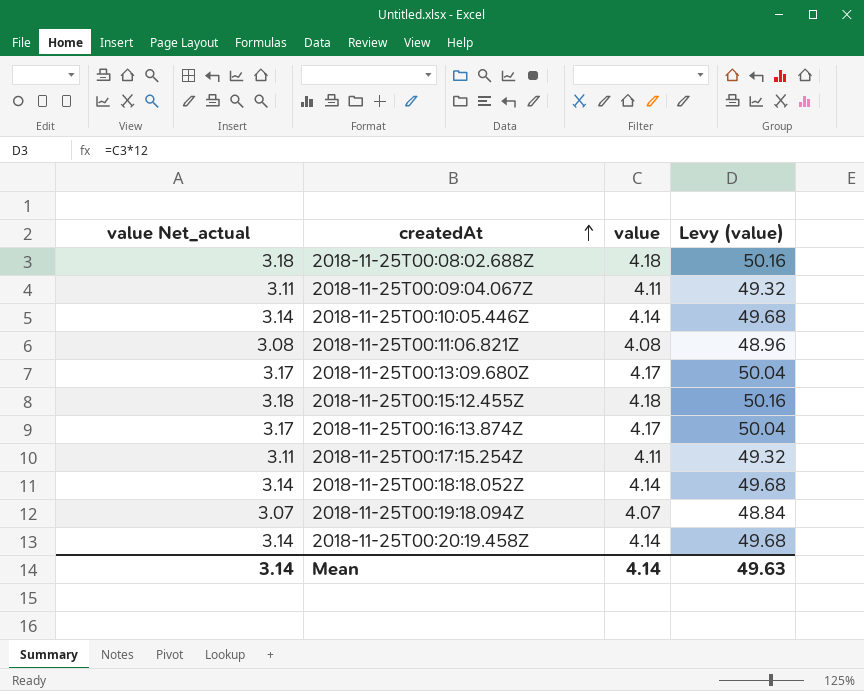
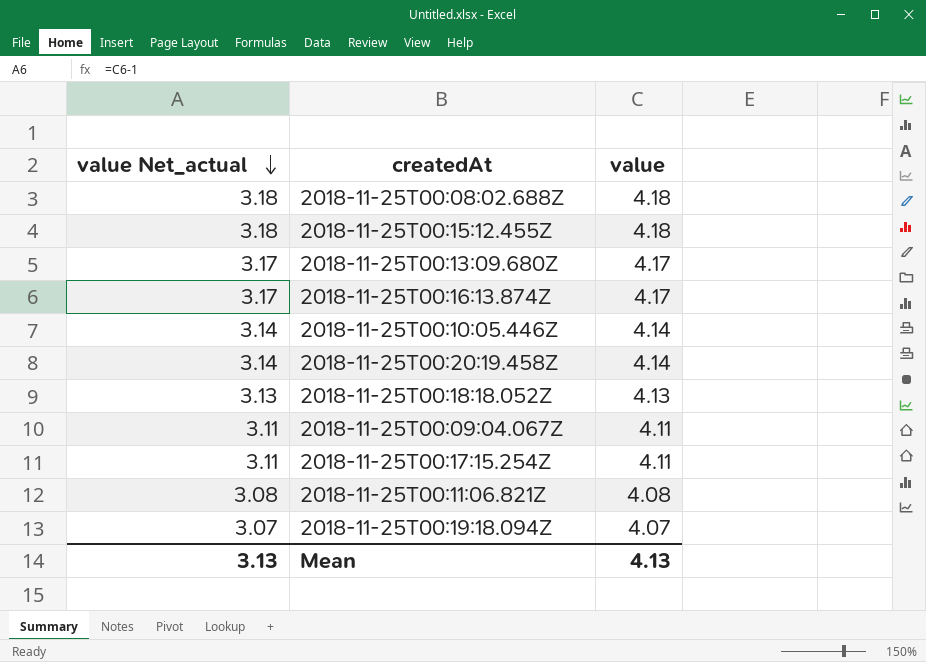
row order: createdAt ascending -> value Net_actual descending
column Levy (value) | formula: [value] * 12 -> none
2018-11-25T00:18:18.052Z | value Net_actual: 3.14 -> 3.13
2018-11-25T00:18:18.052Z | value: 4.14 -> 4.13
Mean | value Net_actual: 3.14 -> 3.13
Mean | value: 4.14 -> 4.13

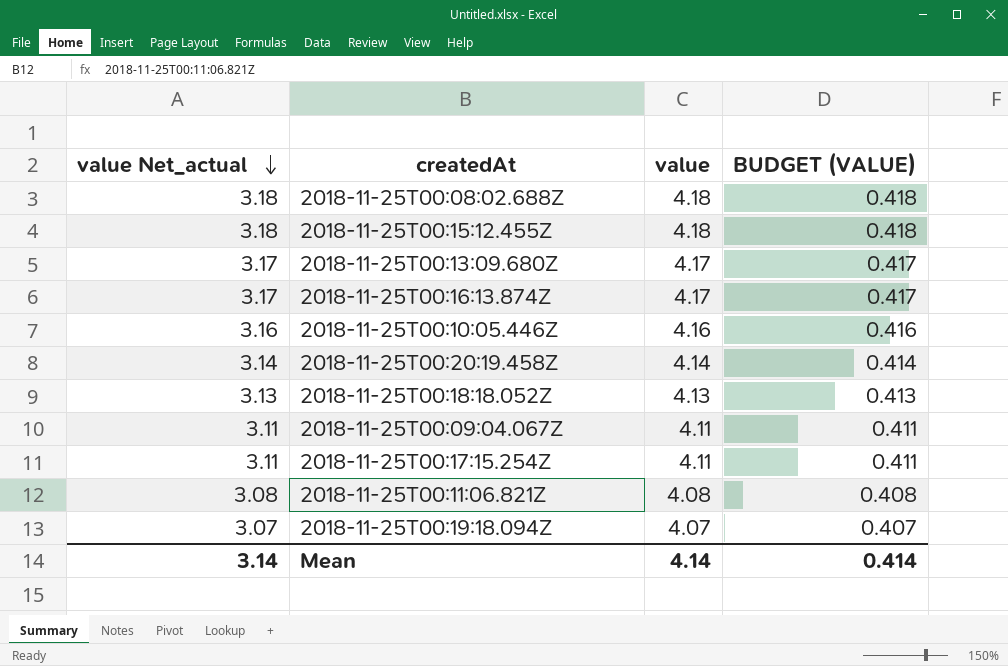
column BUDGET (VALUE) | formula: none -> [value] * 0.1
2018-11-25T00:10:05.446Z | value Net_actual: 3.14 -> 3.16
2018-11-25T00:10:05.446Z | value: 4.14 -> 4.16
Mean | value Net_actual: 3.13 -> 3.14
Mean | value: 4.13 -> 4.14

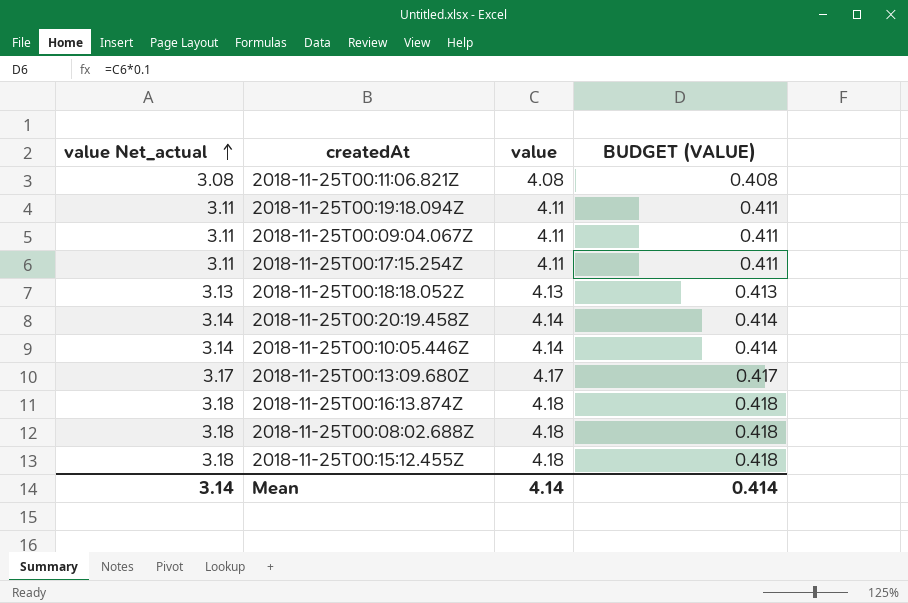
row order: value Net_actual descending -> value Net_actual ascending
2018-11-25T00:19:18.094Z | value Net_actual: 3.07 -> 3.11
2018-11-25T00:19:18.094Z | value: 4.07 -> 4.11
2018-11-25T00:19:18.094Z | BUDGET (VALUE): 0.407 -> 0.411
2018-11-25T00:10:05.446Z | value Net_actual: 3.16 -> 3.14
2018-11-25T00:10:05.446Z | value: 4.16 -> 4.14
2018-11-25T00:10:05.446Z | BUDGET (VALUE): 0.416 -> 0.414
2018-11-25T00:16:13.874Z | value Net_actual: 3.17 -> 3.18
2018-11-25T00:16:13.874Z | value: 4.17 -> 4.18
2018-11-25T00:16:13.874Z | BUDGET (VALUE): 0.417 -> 0.418

